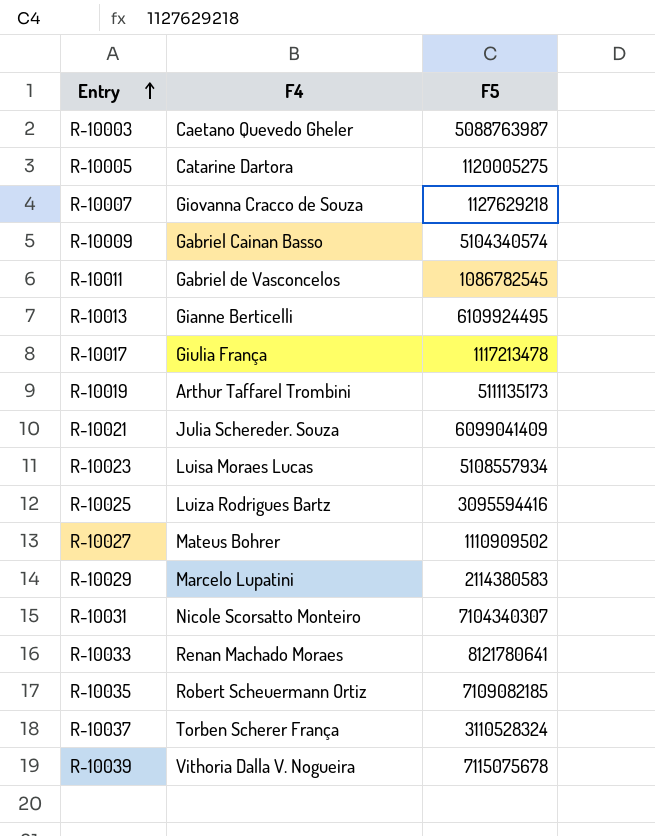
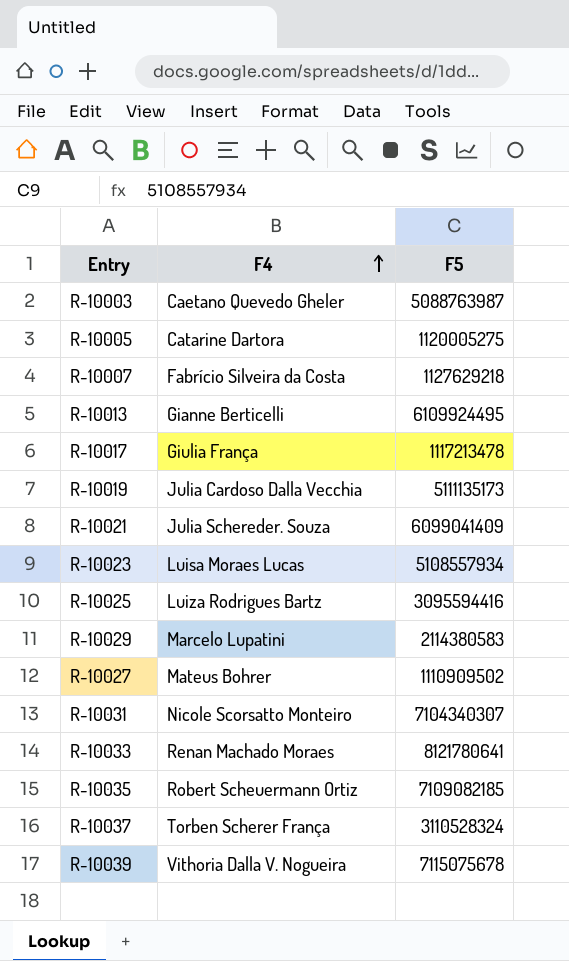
row order: Entry ascending -> F4 ascending
row R-10009: Gabriel Cainan Basso | 5104340574 -> none
row R-10011: Gabriel de Vasconcelos | 1086782545 -> none
R-10007 | F4: Giovanna Cracco de Souza -> Fabrício Silveira da Costa
R-10019 | F4: Arthur Taffarel Trombini -> Julia Cardoso Dalla Vecchia

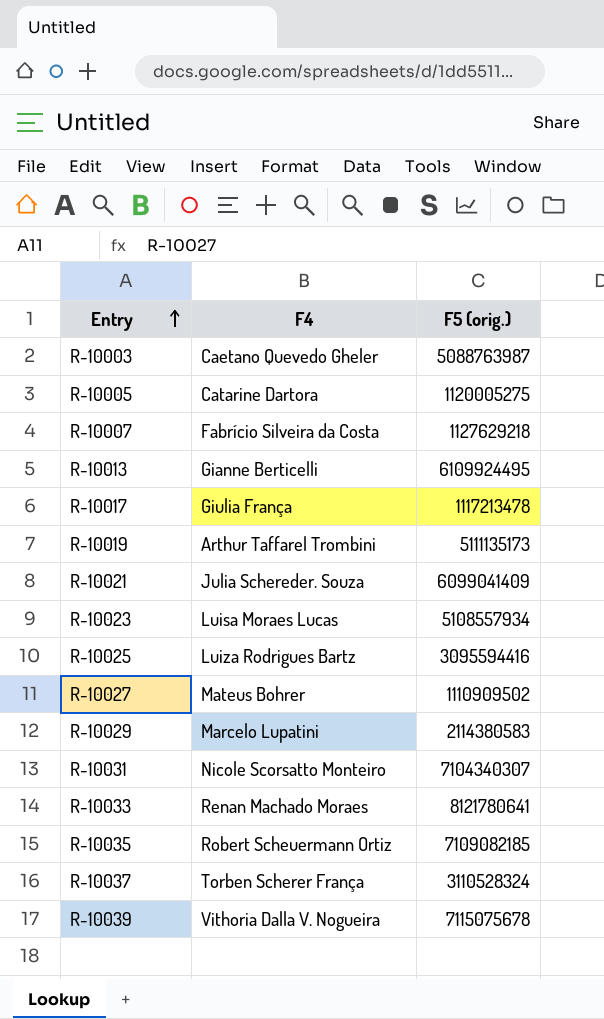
row order: F4 ascending -> Entry ascending
column name: F5 -> F5 (orig.)
R-10019 | F4: Julia Cardoso Dalla Vecchia -> Arthur Taffarel Trombini

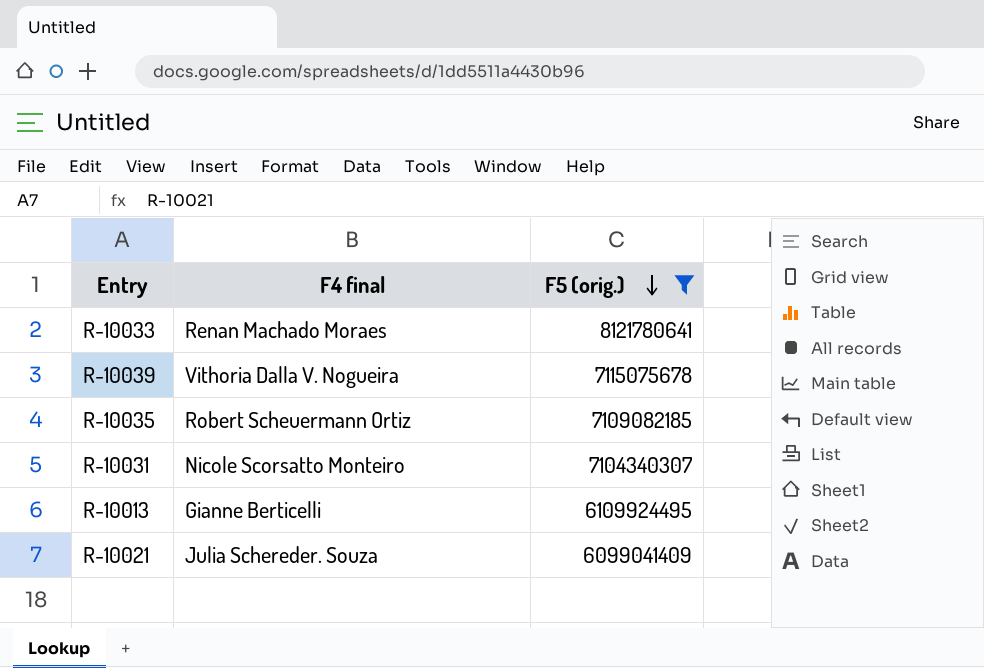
filter: none -> F5 (orig.) >= 6099041409
row order: Entry ascending -> F5 (orig.) descending
column name: F4 -> F4 final

